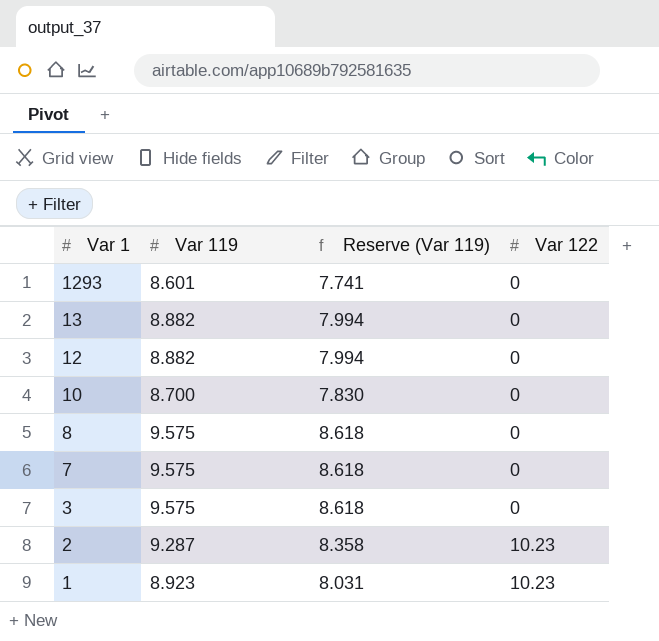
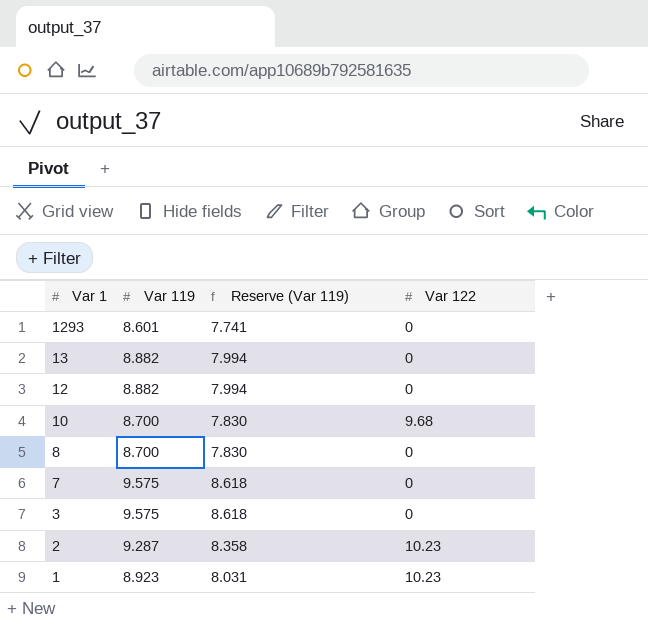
10 | Var 122: 0 -> 9.68
8 | Var 119: 9.575 -> 8.700
8 | Reserve (Var 119): 8.618 -> 7.830

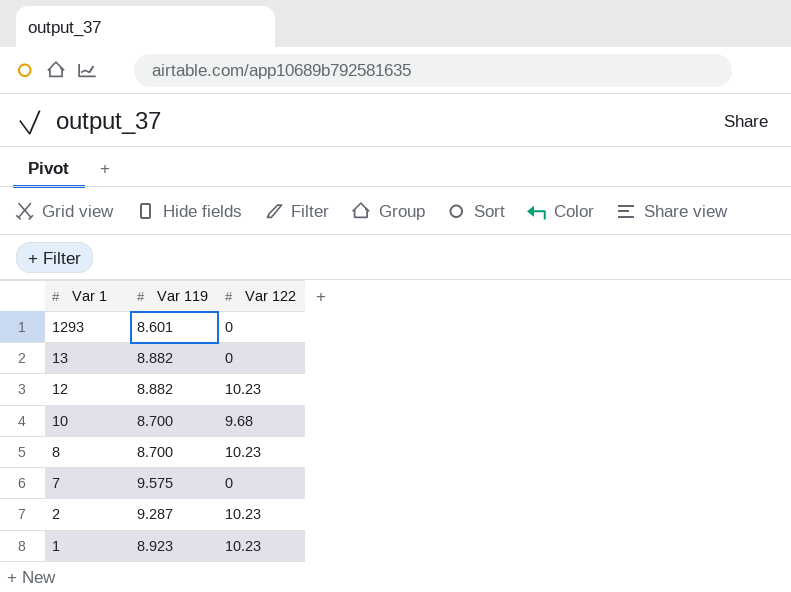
column Reserve (Var 119) | formula: [Var 119] * 0.9 -> none
row 3: 9.575 | 8.618 | 0 -> none
12 | Var 122: 0 -> 10.23
8 | Var 122: 0 -> 10.23

